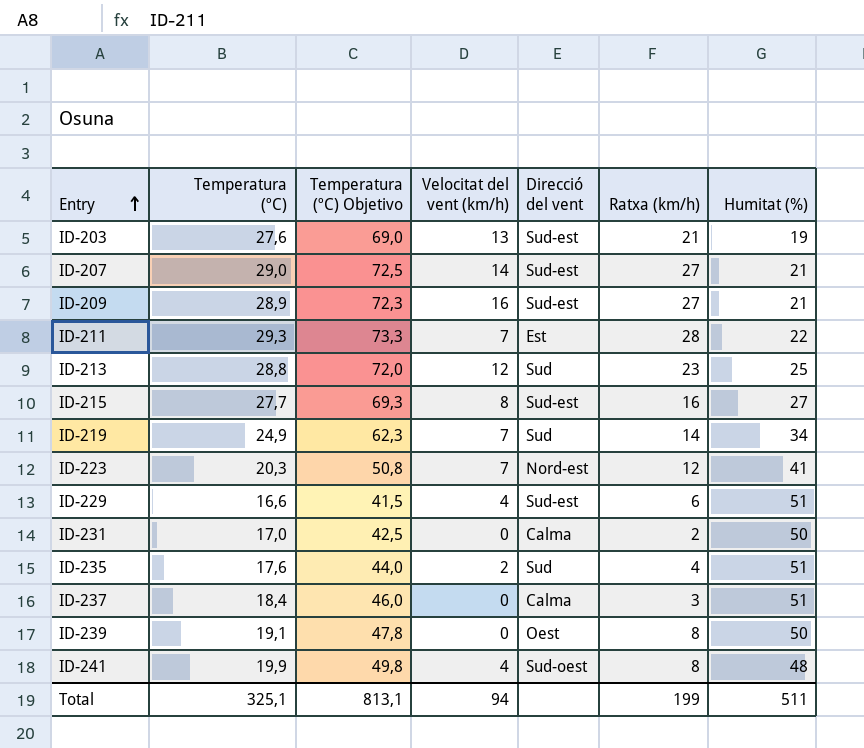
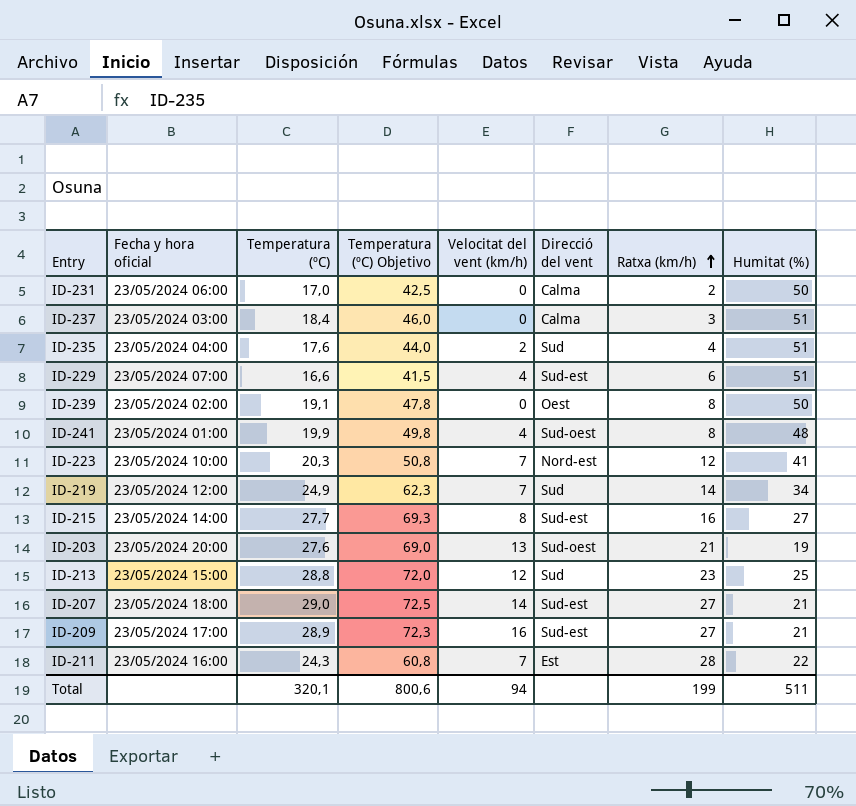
row order: Entry ascending -> Ratxa (km/h) ascending
column Fecha y hora oficial | position: none -> 2
ID-203 | Direcció del vent: Sud-est -> Sud-oest
ID-211 | Temperatura (ºC): 29,3 -> 24,3
ID-211 | Temperatura (ºC) Objetivo: 73,3 -> 60,8
Total | Temperatura (ºC): 325,1 -> 320,1
Total | Temperatura (ºC) Objetivo: 813,1 -> 800,6

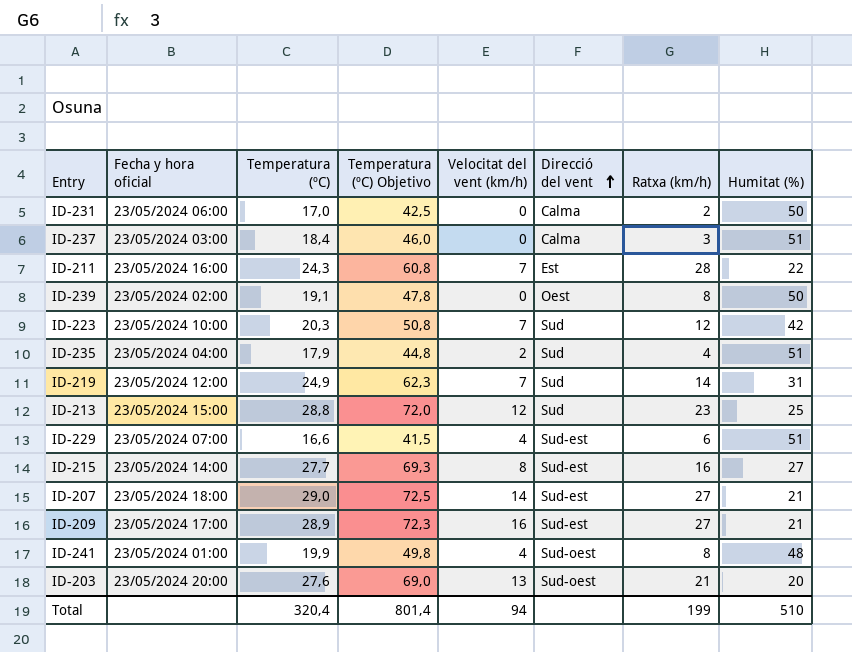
row order: Ratxa (km/h) ascending -> Direcció del vent ascending
ID-223 | Direcció del vent: Nord-est -> Sud
ID-223 | Humitat (%): 41 -> 42
ID-235 | Temperatura (ºC): 17,6 -> 17,9
ID-235 | Temperatura (ºC) Objetivo: 44,0 -> 44,8
ID-219 | Humitat (%): 34 -> 31
ID-203 | Humitat (%): 19 -> 20
Total | Temperatura (ºC): 320,1 -> 320,4
Total | Temperatura (ºC) Objetivo: 800,6 -> 801,4
Total | Humitat (%): 511 -> 510

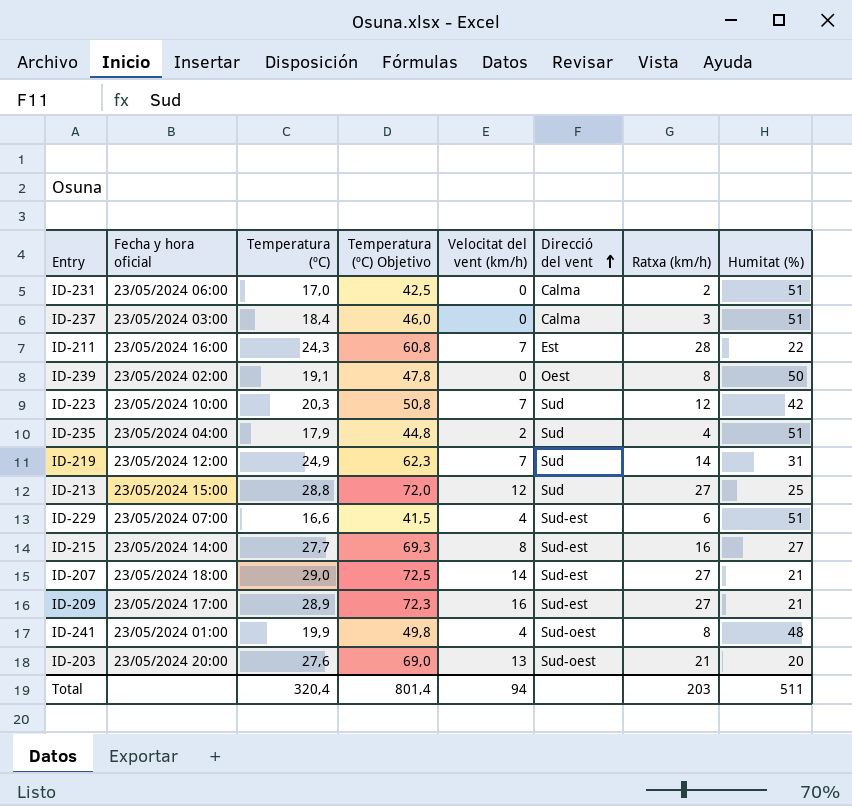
ID-231 | Humitat (%): 50 -> 51
ID-213 | Ratxa (km/h): 23 -> 27
Total | Ratxa (km/h): 199 -> 203
Total | Humitat (%): 510 -> 511

